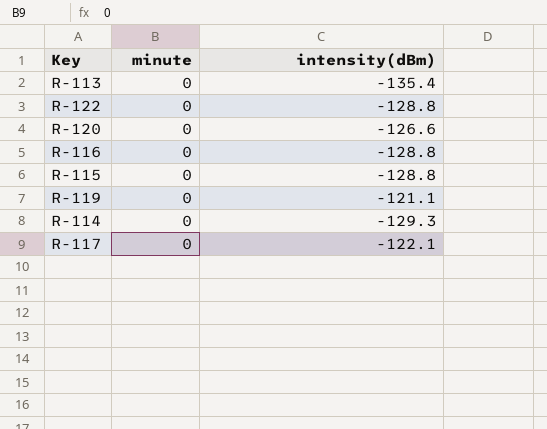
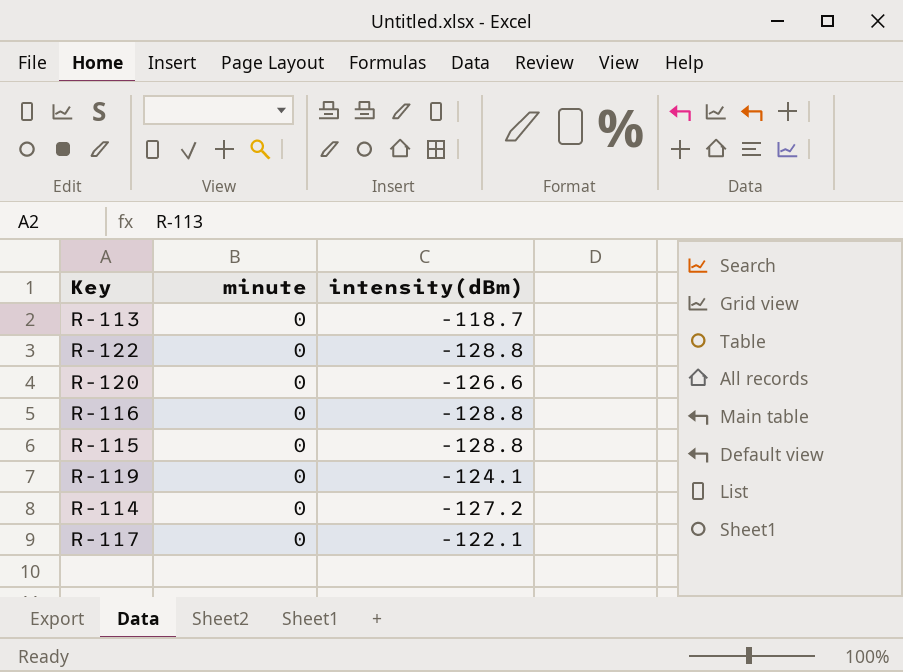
R-113 | intensity(dBm): -135.4 -> -118.7
R-119 | intensity(dBm): -121.1 -> -124.1
R-114 | intensity(dBm): -129.3 -> -127.2

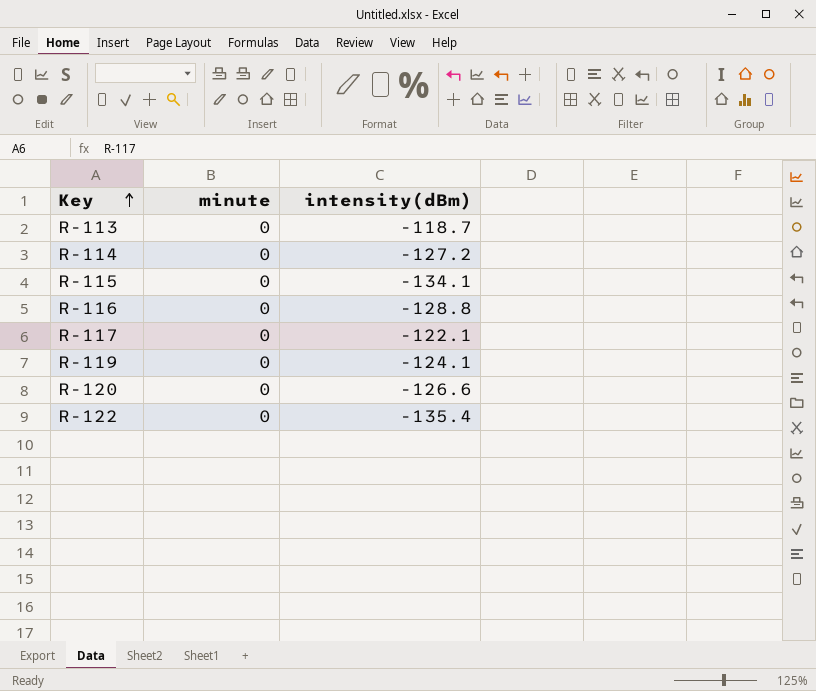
row order: none -> Key ascending
R-115 | intensity(dBm): -128.8 -> -134.1
R-122 | intensity(dBm): -128.8 -> -135.4

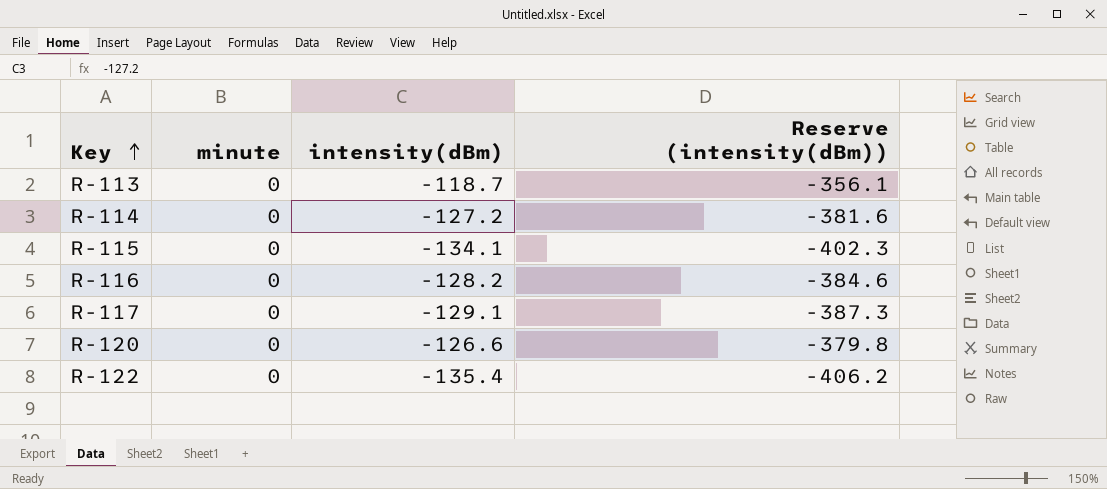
column Reserve (intensity(dBm)) | formula: none -> [intensity(dBm)] * 3
row R-119: 0 | -124.1 -> none
R-116 | intensity(dBm): -128.8 -> -128.2
R-117 | intensity(dBm): -122.1 -> -129.1

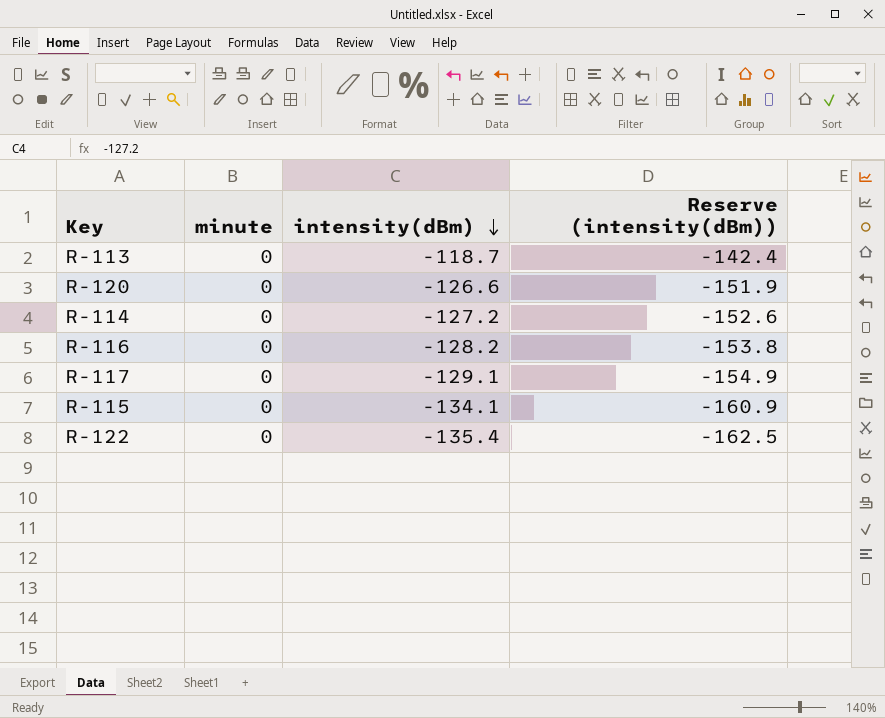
row order: Key ascending -> intensity(dBm) descending
column Reserve (intensity(dBm)) | formula: [intensity(dBm)] * 3 -> [intensity(dBm)] * 1.2

